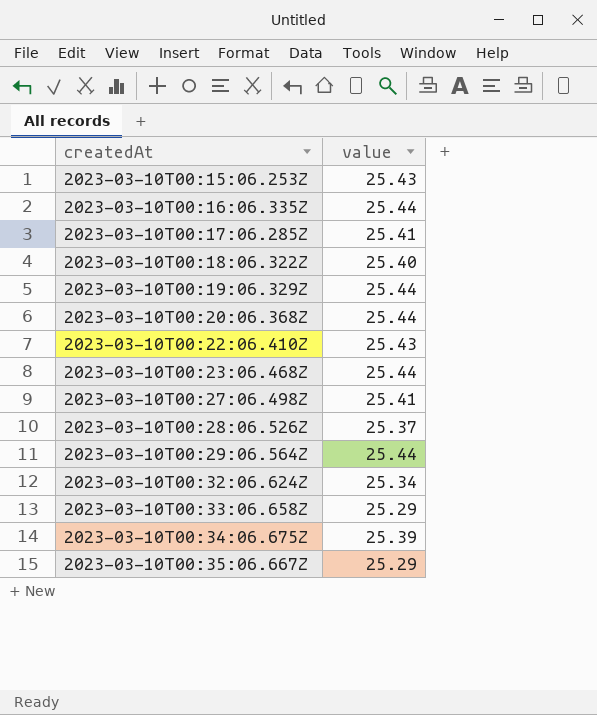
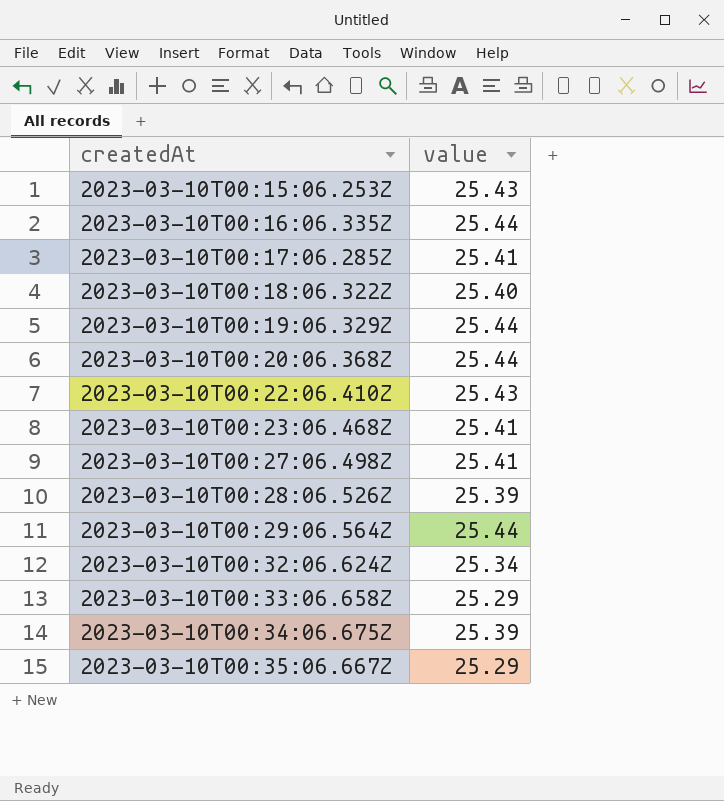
2023-03-10T00:23:06.468Z | value: 25.44 -> 25.41
2023-03-10T00:28:06.526Z | value: 25.37 -> 25.39

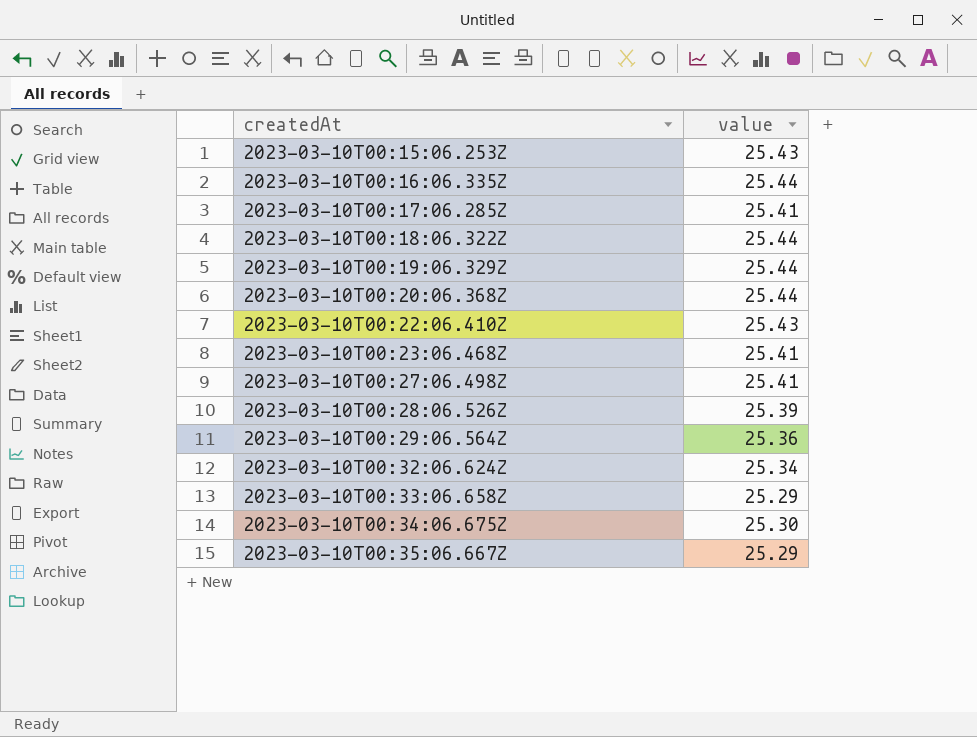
2023-03-10T00:18:06.322Z | value: 25.40 -> 25.44
2023-03-10T00:29:06.564Z | value: 25.44 -> 25.36
2023-03-10T00:34:06.675Z | value: 25.39 -> 25.30

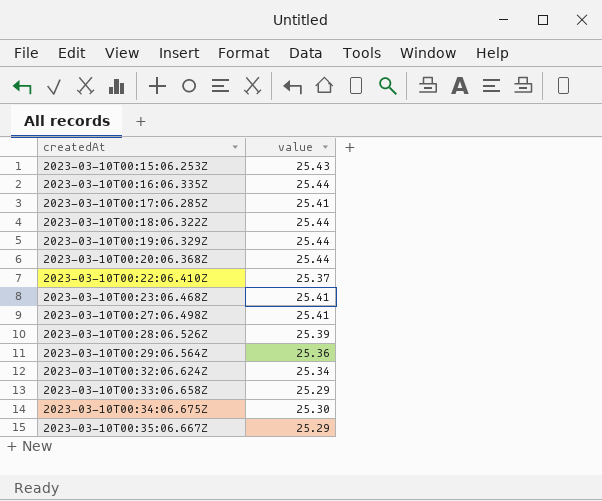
2023-03-10T00:22:06.410Z | value: 25.43 -> 25.37

